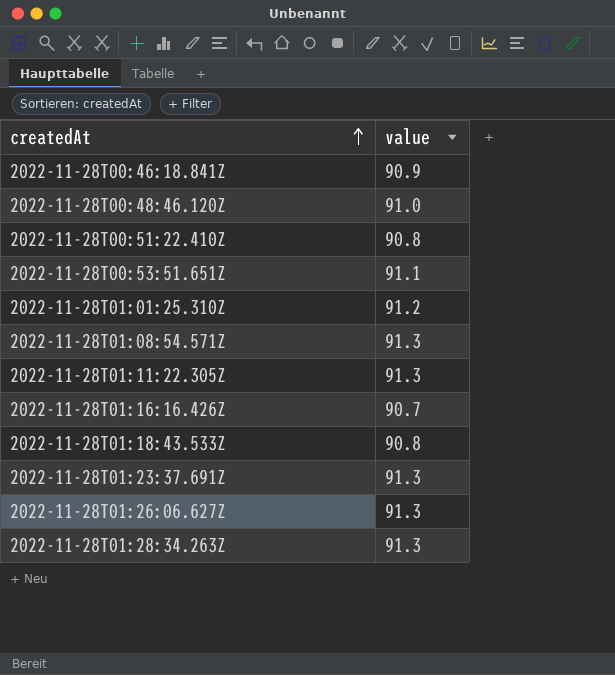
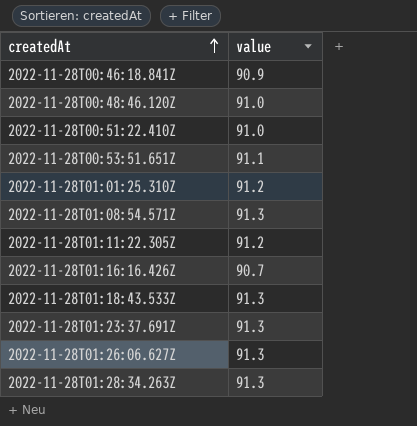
2022-11-28T00:51:22.410Z | value: 90.8 -> 91.0
2022-11-28T01:11:22.305Z | value: 91.3 -> 91.2
2022-11-28T01:18:43.533Z | value: 90.8 -> 91.3

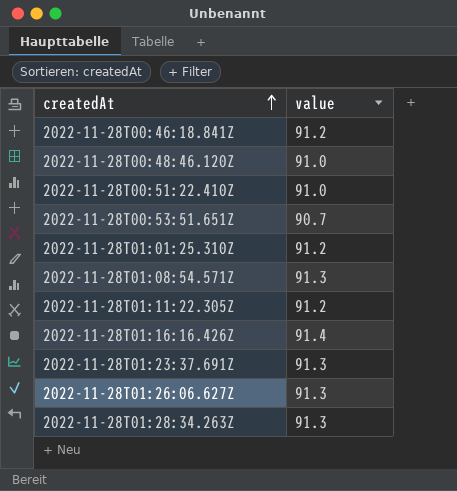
row 2022-11-28T01:18:43.533Z: 91.3 -> none
2022-11-28T00:46:18.841Z | value: 90.9 -> 91.2
2022-11-28T00:53:51.651Z | value: 91.1 -> 90.7
2022-11-28T01:16:16.426Z | value: 90.7 -> 91.4

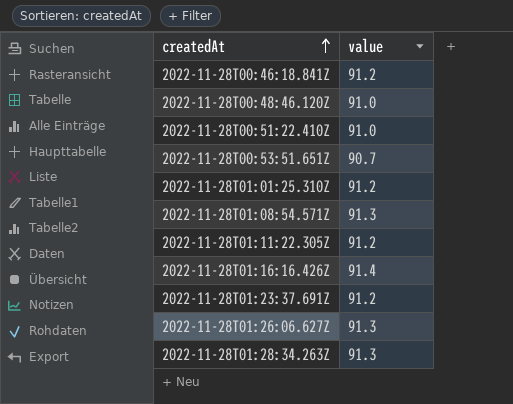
2022-11-28T01:23:37.691Z | value: 91.3 -> 91.2

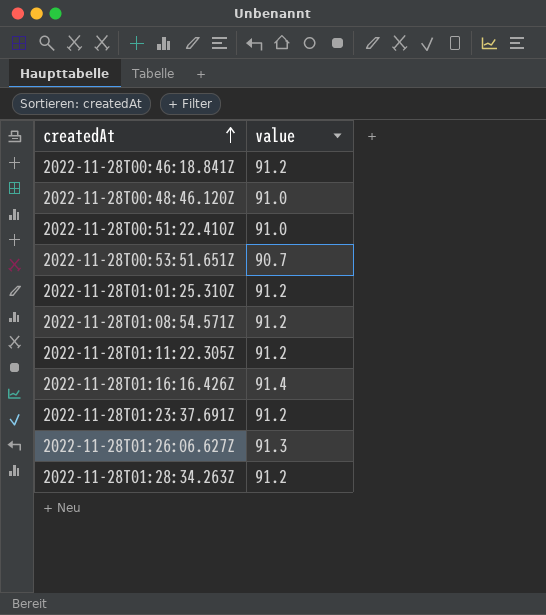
2022-11-28T01:08:54.571Z | value: 91.3 -> 91.2
2022-11-28T01:28:34.263Z | value: 91.3 -> 91.2

